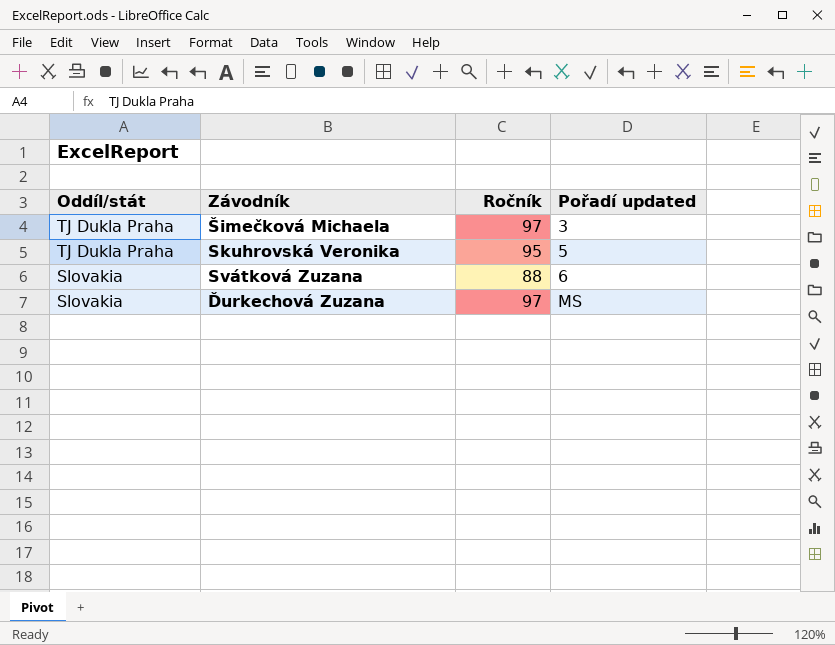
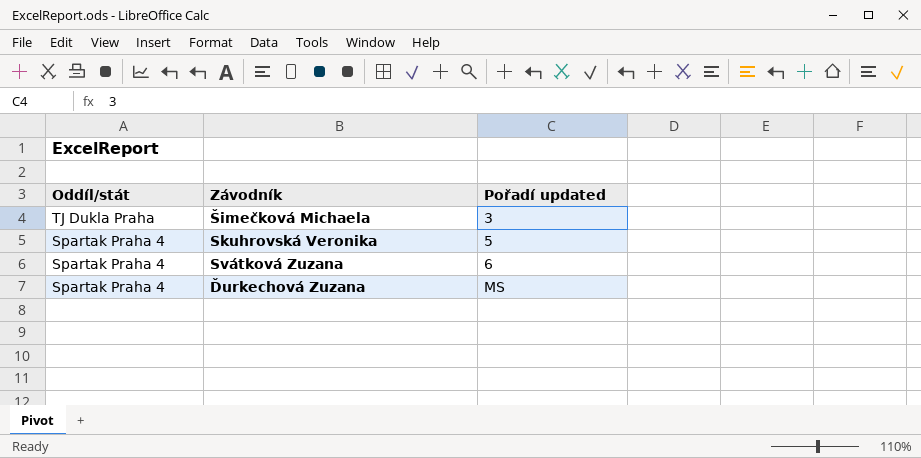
column Ročník | position: 3 -> none
Skuhrovská Veronika | Oddíl/stát: TJ Dukla Praha -> Spartak Praha 4
Svátková Zuzana | Oddíl/stát: Slovakia -> Spartak Praha 4
Ďurkechová Zuzana | Oddíl/stát: Slovakia -> Spartak Praha 4

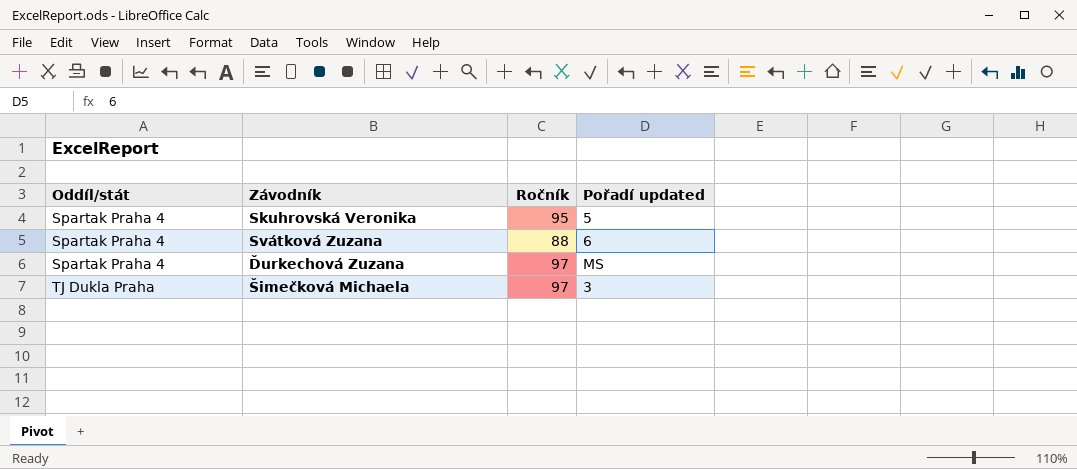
row order: Oddíl/stát descending -> Oddíl/stát ascending
column Ročník | position: none -> 3

